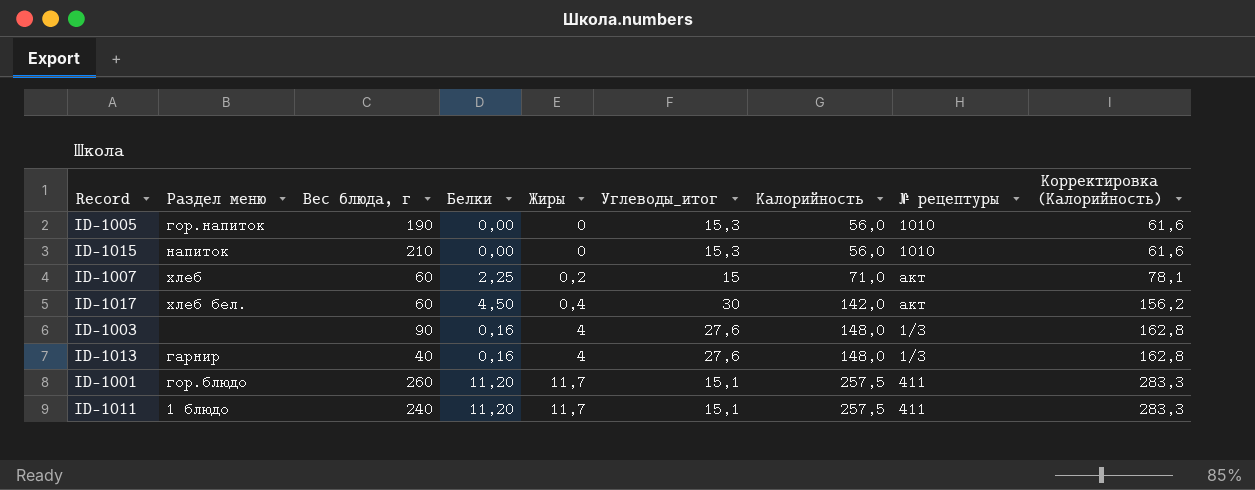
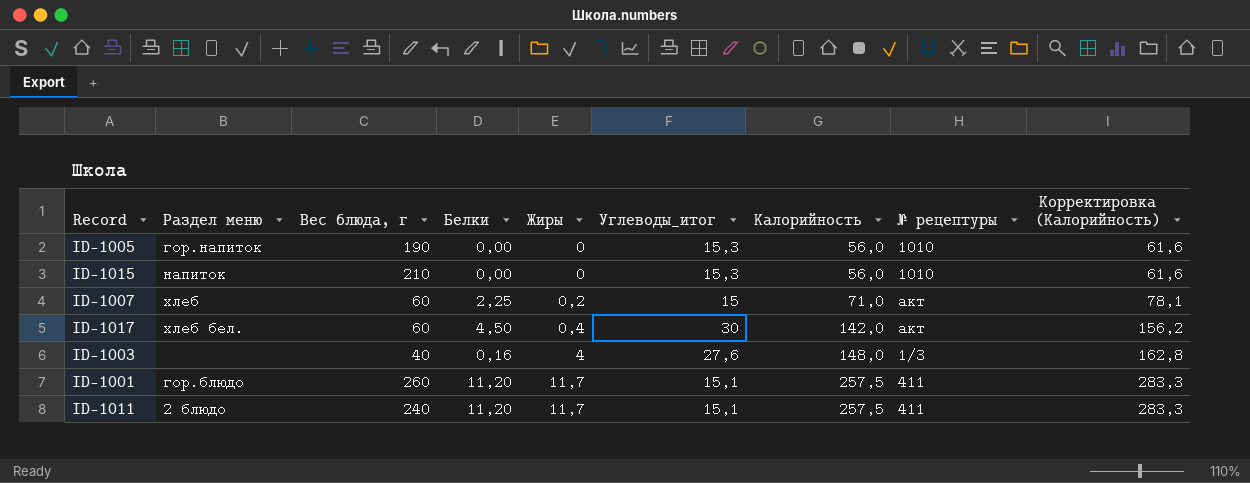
row ID-1013: гарнир | 40 | 0,16 | 4 | 27,6 | 148,0 | 1/3 | 162,8 -> none
ID-1003 | Вес блюда, г: 90 -> 40
ID-1011 | Раздел меню: 1 блюдо -> 2 блюдо

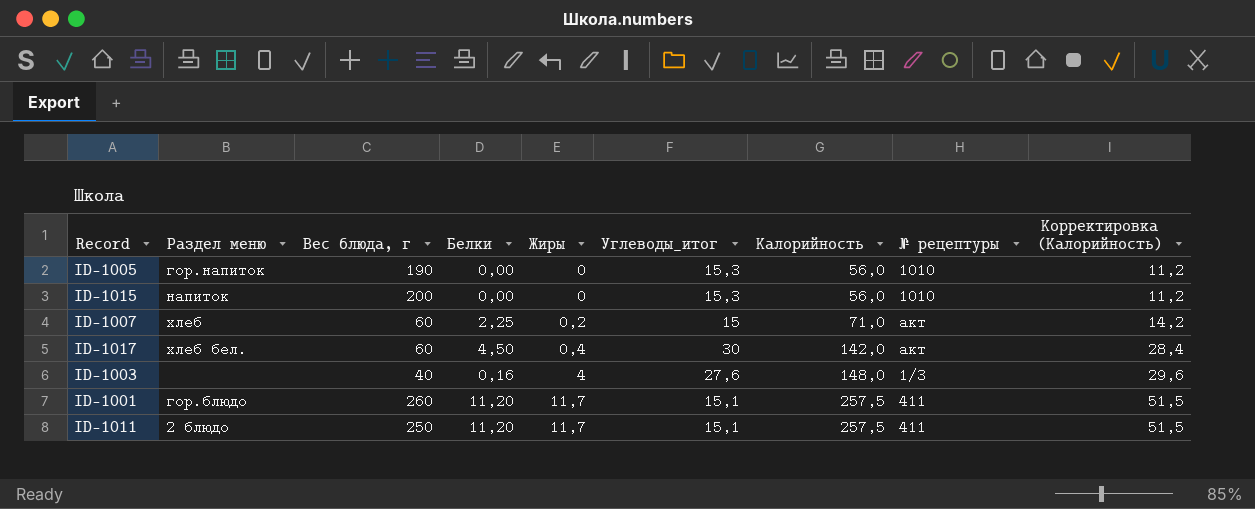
column Корректировка (Калорийность) | formula: [Калорийность] * 1,1 -> [Калорийность] * 0,2
ID-1015 | Вес блюда, г: 210 -> 200
ID-1011 | Вес блюда, г: 240 -> 250

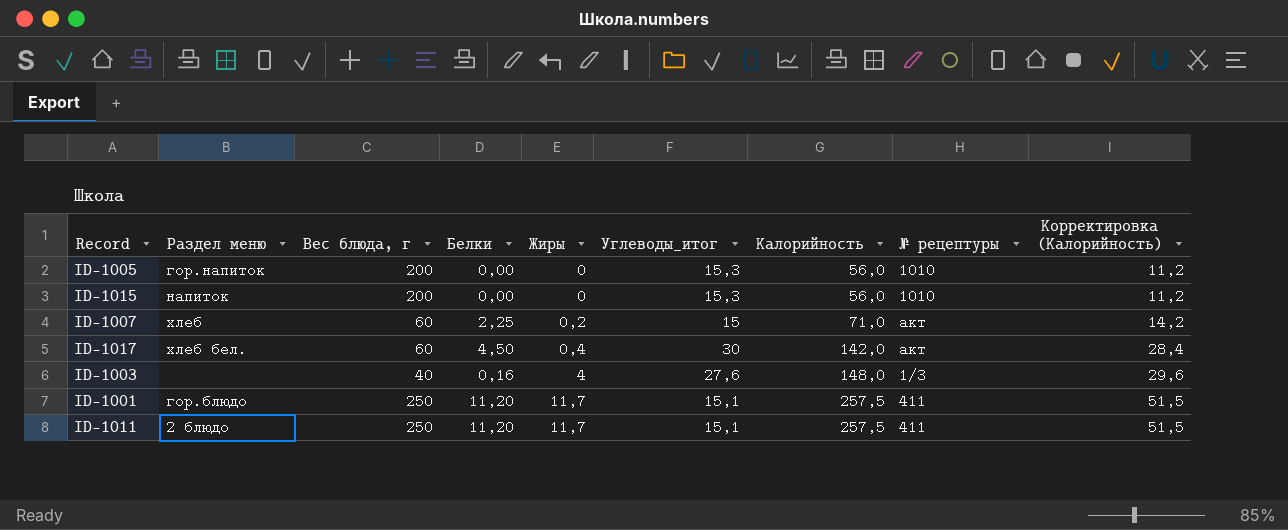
ID-1005 | Вес блюда, г: 190 -> 200
ID-1001 | Вес блюда, г: 260 -> 250

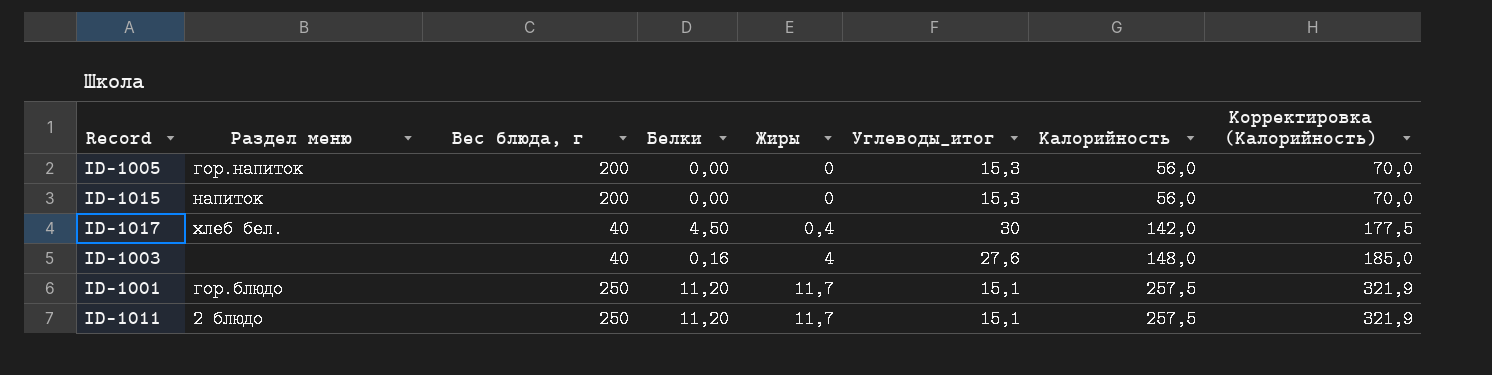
column № рецептуры | position: 8 -> none
column Корректировка (Калорийность) | formula: [Калорийность] * 0,2 -> [Калорийность] * 1,25
row ID-1007: хлеб | 60 | 2,25 | 0,2 | 15 | 71,0 | акт | 14,2 -> none
ID-1017 | Вес блюда, г: 60 -> 40

